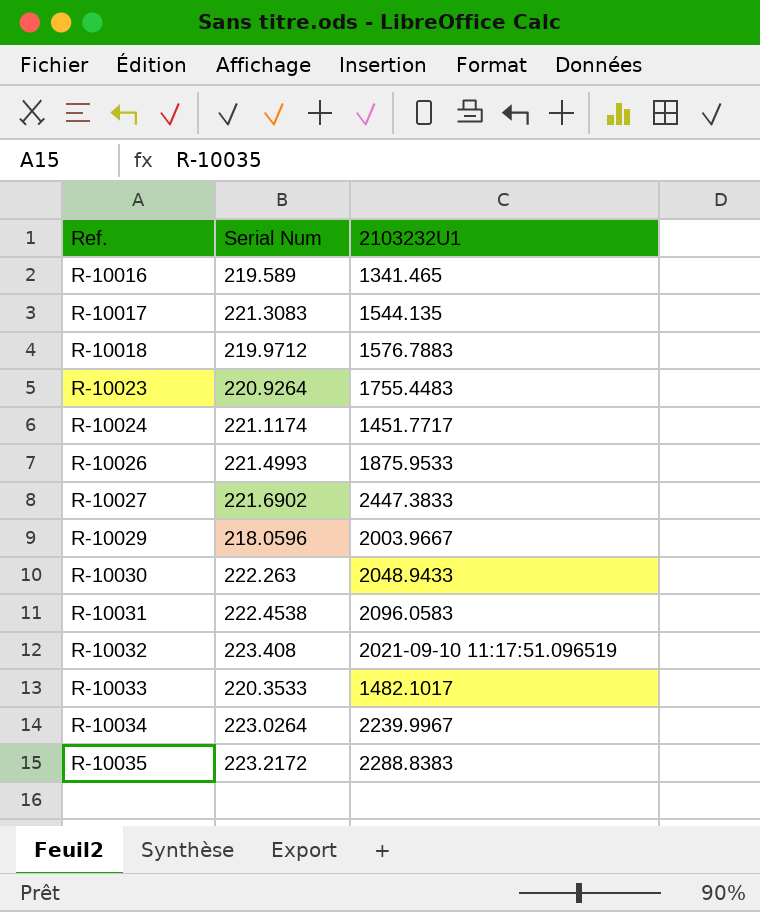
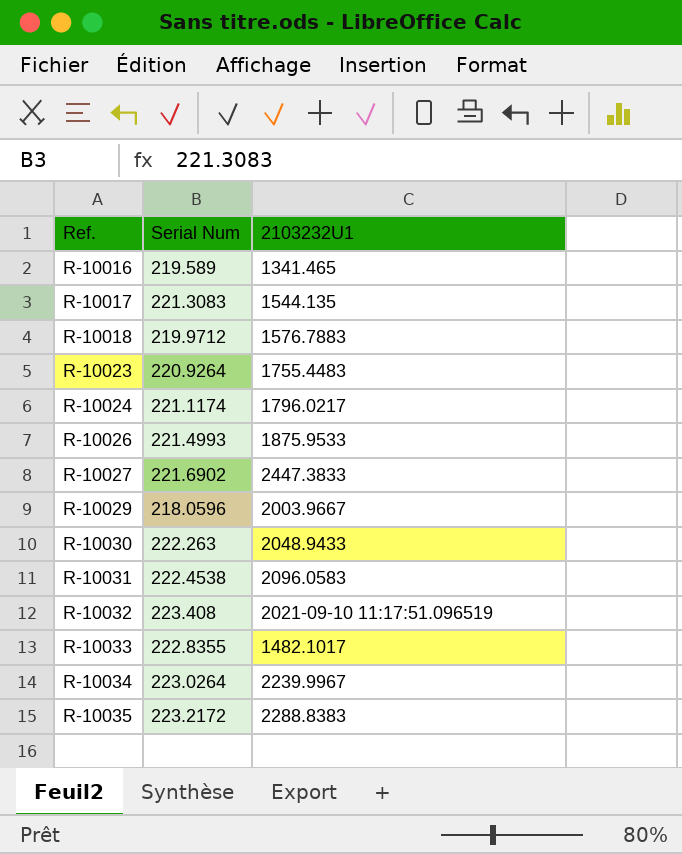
R-10024 | 2103232U1: 1451.7717 -> 1796.0217
R-10033 | Serial Num: 220.3533 -> 222.8355

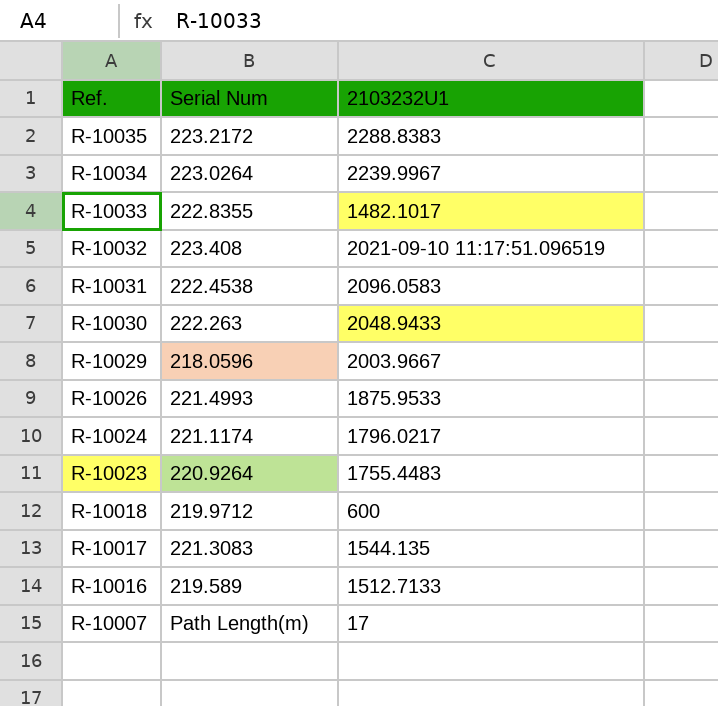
row order: Ref. ascending -> Ref. descending
row R-10027: 221.6902 | 2447.3833 -> none
R-10018 | 2103232U1: 1576.7883 -> 600
R-10016 | 2103232U1: 1341.465 -> 1512.7133
row R-10007: none -> Path Length(m) | 17

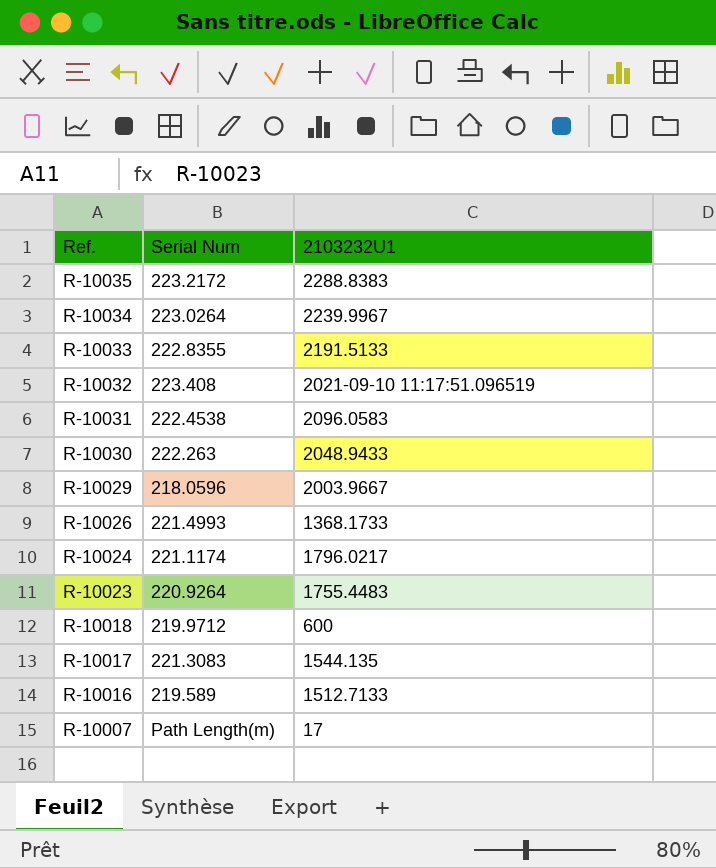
R-10033 | 2103232U1: 1482.1017 -> 2191.5133
R-10026 | 2103232U1: 1875.9533 -> 1368.1733

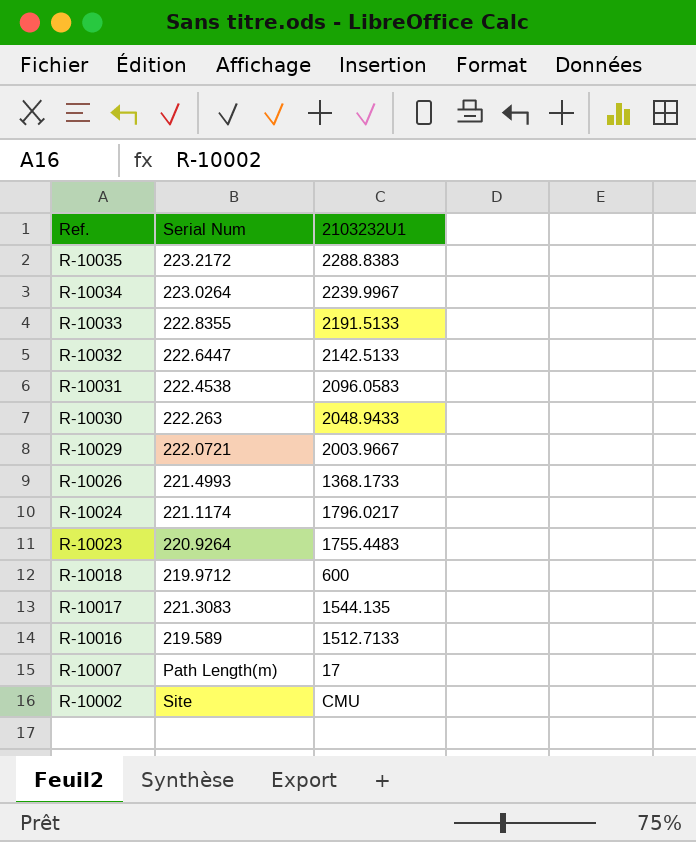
R-10032 | Serial Num: 223.408 -> 222.6447
R-10032 | 2103232U1: 2021-09-10 11:17:51.096519 -> 2142.5133
R-10029 | Serial Num: 218.0596 -> 222.0721
row R-10002: none -> Site | CMU

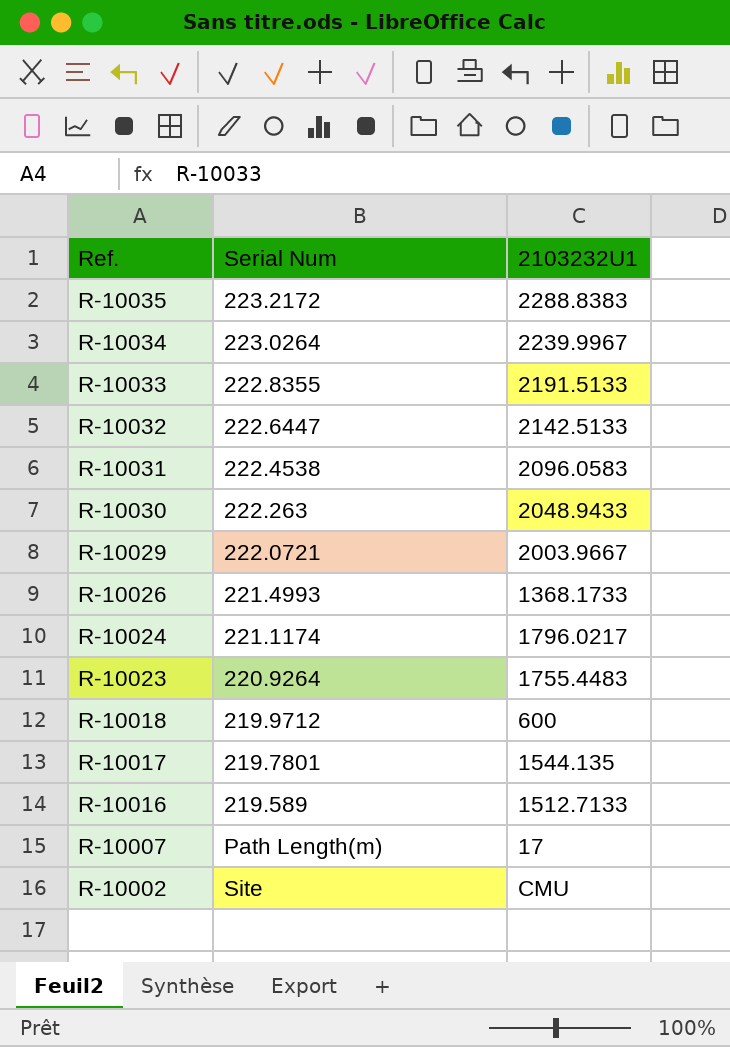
R-10017 | Serial Num: 221.3083 -> 219.7801

